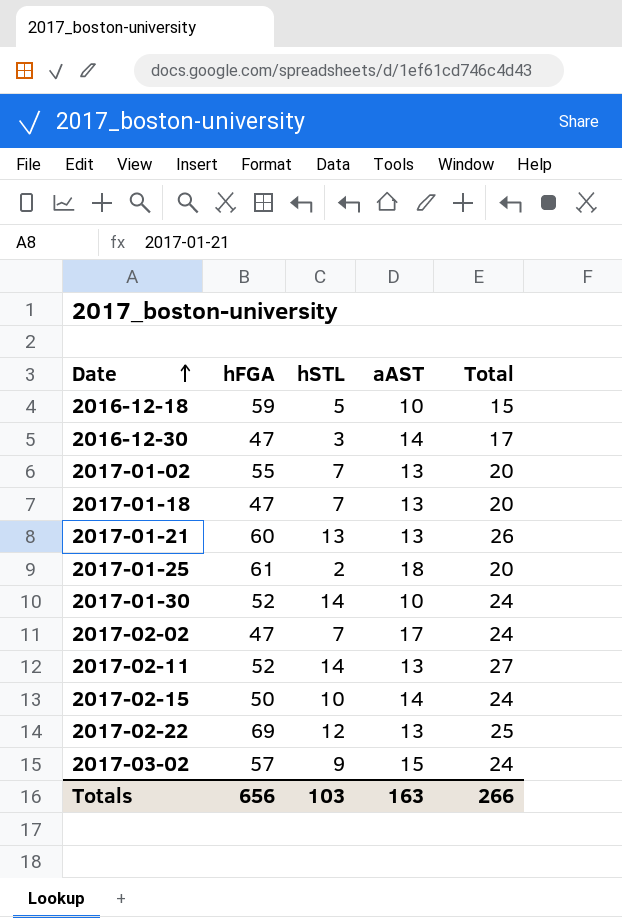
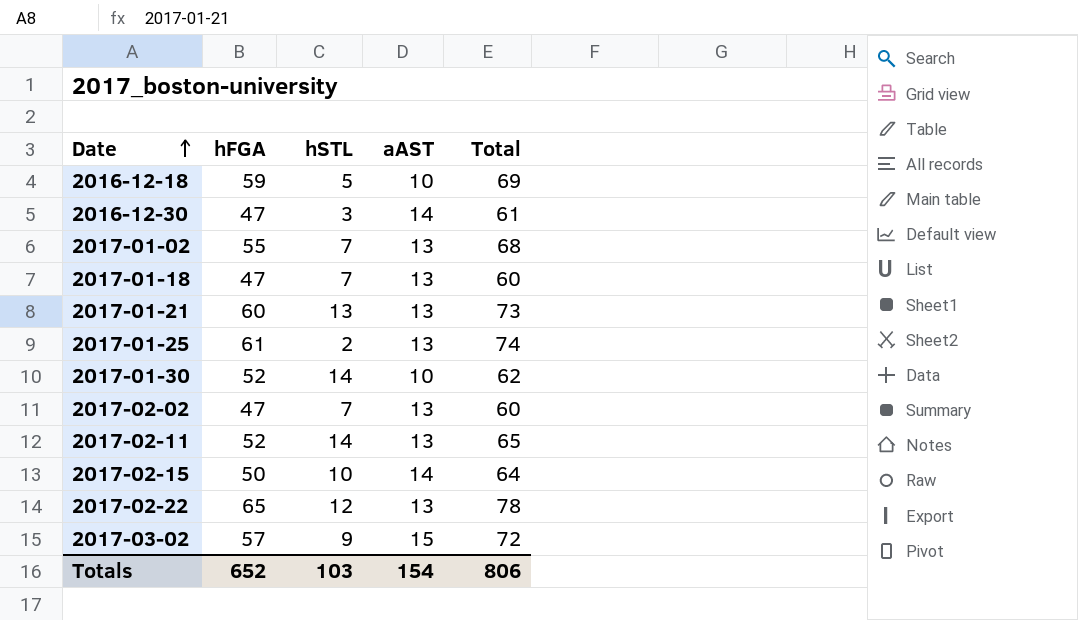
column Total | formula: [hSTL] + [aAST] -> [hFGA] + [aAST]
2017-01-25 | aAST: 18 -> 13
2017-02-02 | aAST: 17 -> 13
2017-02-22 | hFGA: 69 -> 65
Totals | hFGA: 656 -> 652
Totals | aAST: 163 -> 154
Totals | Total: 266 -> 806

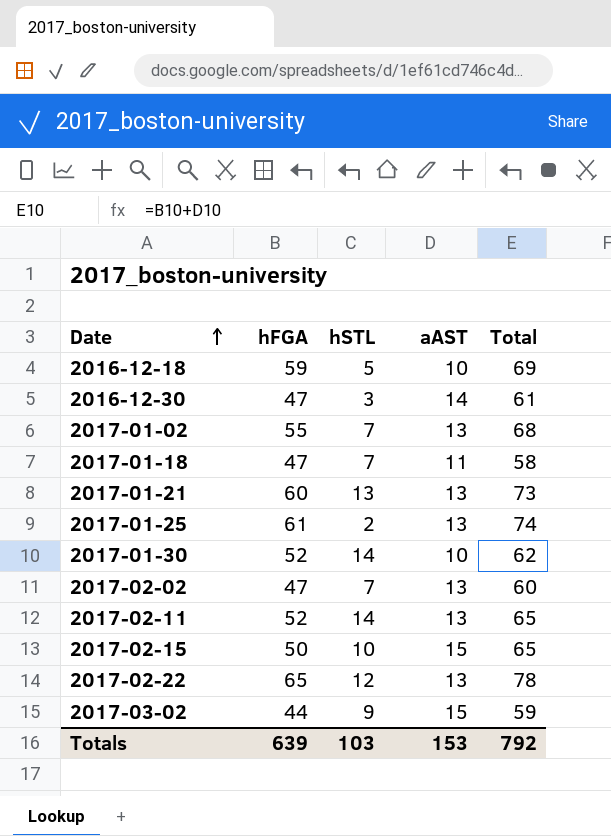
2017-01-18 | aAST: 13 -> 11
2017-01-18 | Total: 60 -> 58
2017-02-15 | aAST: 14 -> 15
2017-02-15 | Total: 64 -> 65
2017-03-02 | hFGA: 57 -> 44
2017-03-02 | Total: 72 -> 59
Totals | hFGA: 652 -> 639
Totals | aAST: 154 -> 153
Totals | Total: 806 -> 792

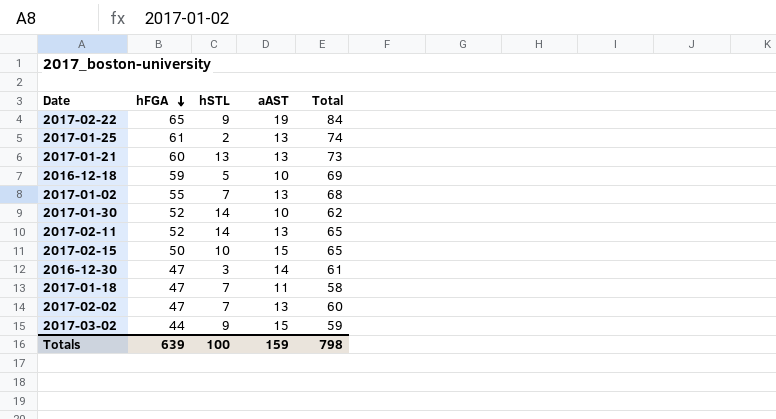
row order: Date ascending -> hFGA descending
2017-02-22 | hSTL: 12 -> 9
2017-02-22 | aAST: 13 -> 19
2017-02-22 | Total: 78 -> 84
Totals | hSTL: 103 -> 100
Totals | aAST: 153 -> 159
Totals | Total: 792 -> 798

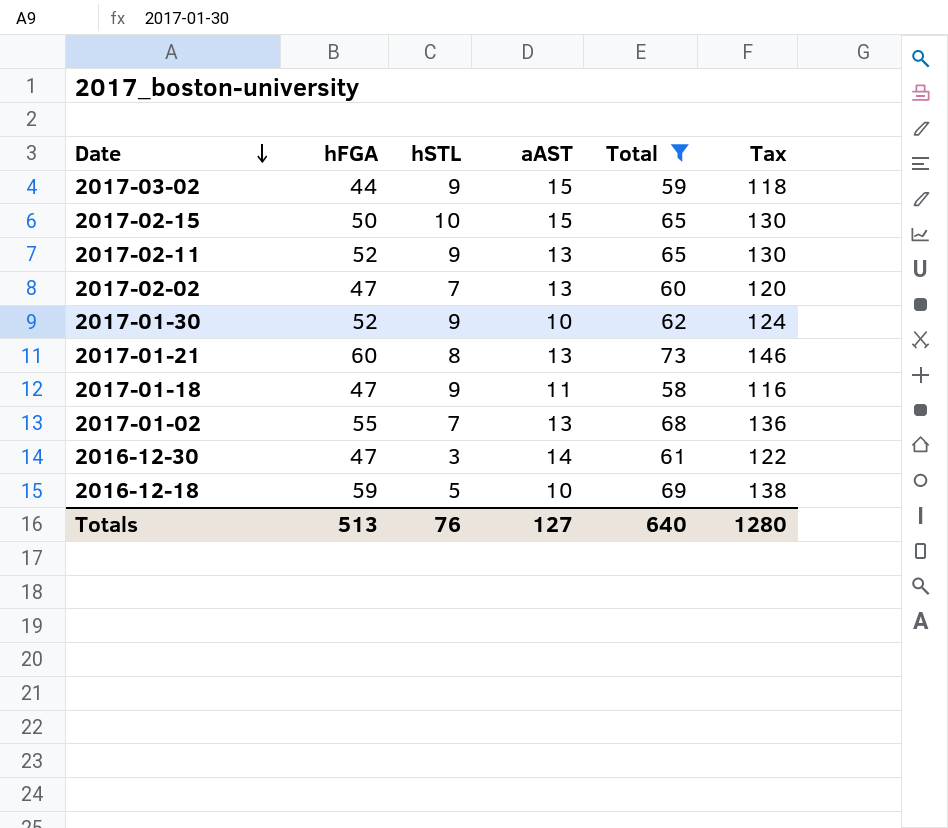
filter: none -> Total <= 73
row order: hFGA descending -> Date descending
column Tax | formula: none -> [Total] * 2
2017-02-11 | hSTL: 14 -> 9
2017-01-30 | hSTL: 14 -> 9
2017-01-21 | hSTL: 13 -> 8
2017-01-18 | hSTL: 7 -> 9
Totals | hFGA: 639 -> 513
Totals | hSTL: 100 -> 76
Totals | aAST: 159 -> 127
Totals | Total: 798 -> 640

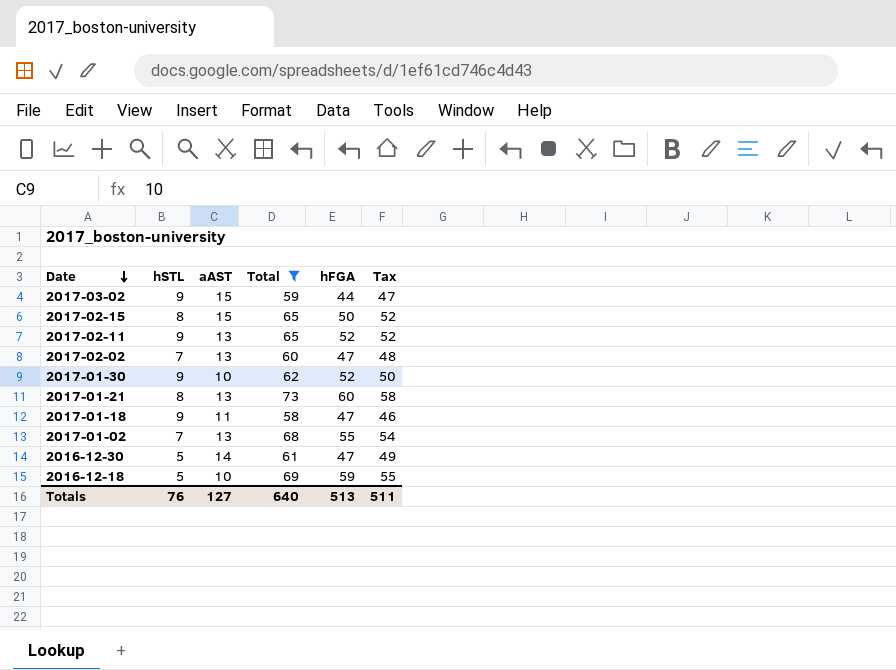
column hFGA | position: 2 -> 5
column Tax | formula: [Total] * 2 -> [Total] * 0.8
2017-02-15 | hSTL: 10 -> 8
2016-12-30 | hSTL: 3 -> 5
Totals | Tax: 1280 -> 511

